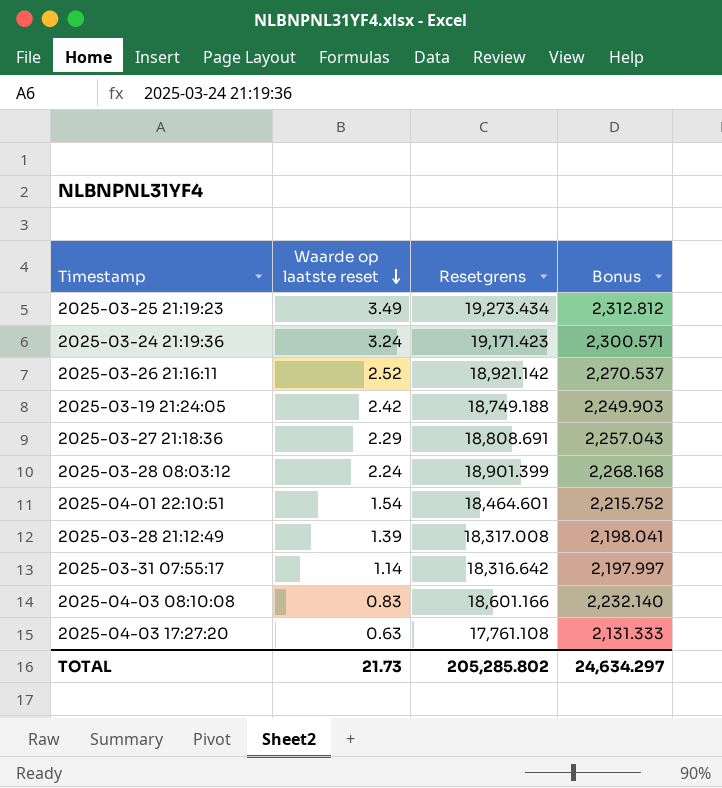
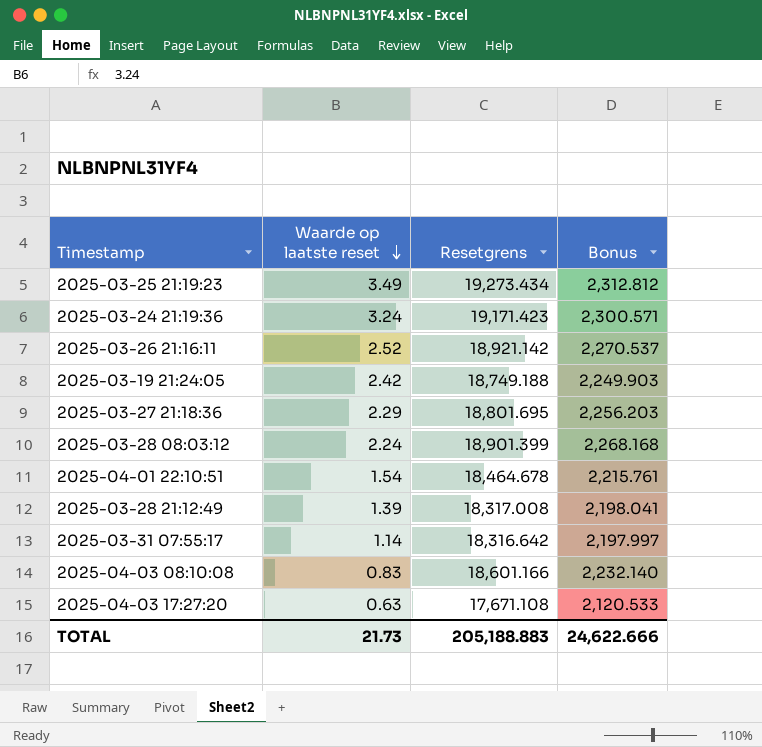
2025-03-27 21:18:36 | Resetgrens: 18,808.691 -> 18,801.695
2025-03-27 21:18:36 | Bonus: 2,257.043 -> 2,256.203
2025-04-01 22:10:51 | Resetgrens: 18,464.601 -> 18,464.678
2025-04-01 22:10:51 | Bonus: 2,215.752 -> 2,215.761
2025-04-03 17:27:20 | Resetgrens: 17,761.108 -> 17,671.108
2025-04-03 17:27:20 | Bonus: 2,131.333 -> 2,120.533
TOTAL | Resetgrens: 205,285.802 -> 205,188.883
TOTAL | Bonus: 24,634.297 -> 24,622.666

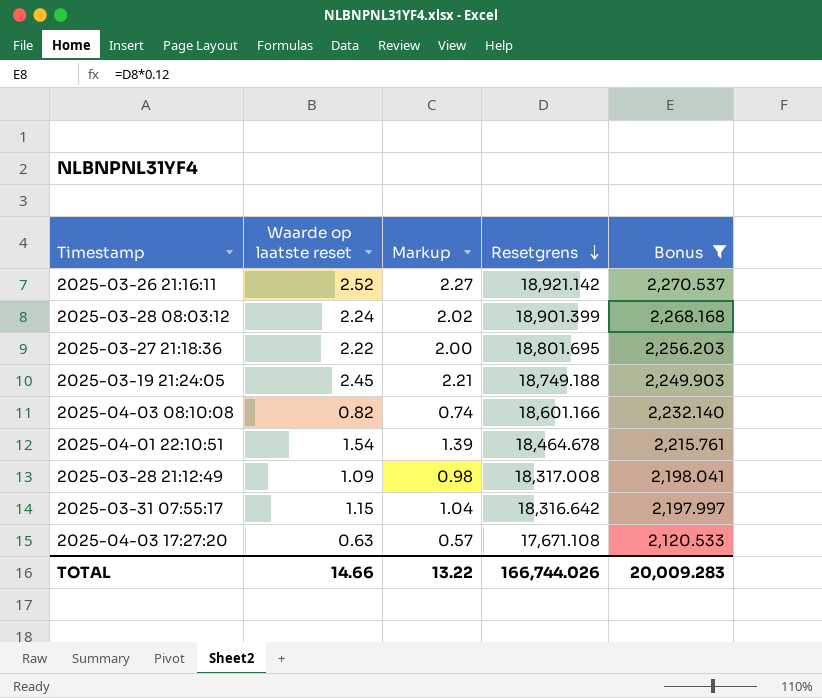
filter: none -> Bonus <= 2,270.537
row order: Waarde op laatste reset descending -> Resetgrens descending
column Markup | formula: none -> [Waarde op laatste reset] * 0.9
2025-03-27 21:18:36 | Waarde op laatste reset: 2.29 -> 2.22
2025-03-19 21:24:05 | Waarde op laatste reset: 2.42 -> 2.45
2025-04-03 08:10:08 | Waarde op laatste reset: 0.83 -> 0.82
2025-03-28 21:12:49 | Waarde op laatste reset: 1.39 -> 1.09
2025-03-31 07:55:17 | Waarde op laatste reset: 1.14 -> 1.15
TOTAL | Waarde op laatste reset: 21.73 -> 14.66
TOTAL | Resetgrens: 205,188.883 -> 166,744.026
TOTAL | Bonus: 24,622.666 -> 20,009.283

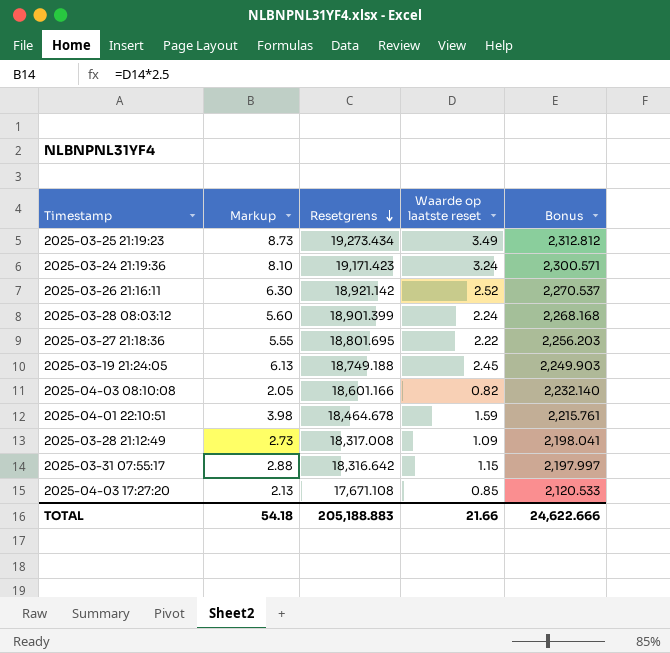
filter: Bonus <= 2,270.537 -> none
column Markup | formula: [Waarde op laatste reset] * 0.9 -> [Waarde op laatste reset] * 2.5
column Waarde op laatste reset | position: 2 -> 4
2025-04-01 22:10:51 | Waarde op laatste reset: 1.54 -> 1.59
2025-04-03 17:27:20 | Waarde op laatste reset: 0.63 -> 0.85
TOTAL | Markup: 13.22 -> 54.18
TOTAL | Resetgrens: 166,744.026 -> 205,188.883
TOTAL | Waarde op laatste reset: 14.66 -> 21.66
TOTAL | Bonus: 20,009.283 -> 24,622.666

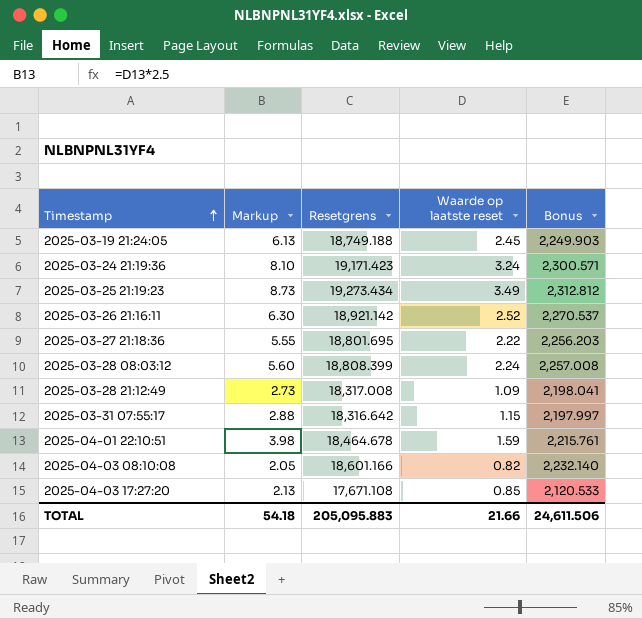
row order: Resetgrens descending -> Timestamp ascending
2025-03-28 08:03:12 | Resetgrens: 18,901.399 -> 18,808.399
2025-03-28 08:03:12 | Bonus: 2,268.168 -> 2,257.008
TOTAL | Resetgrens: 205,188.883 -> 205,095.883
TOTAL | Bonus: 24,622.666 -> 24,611.506

